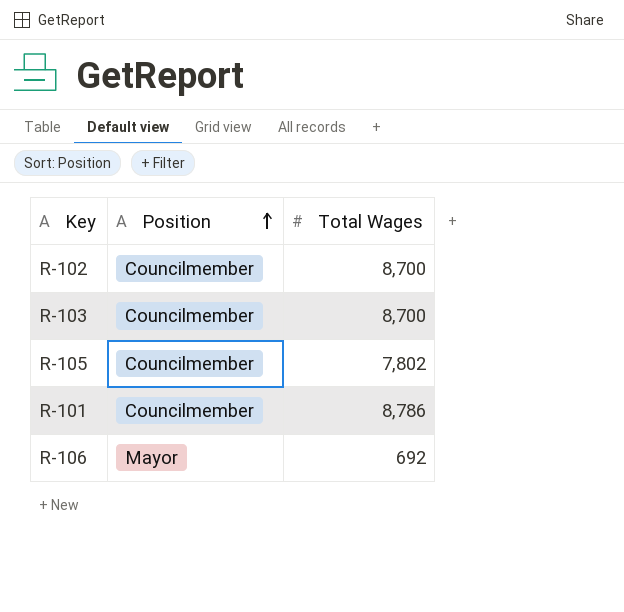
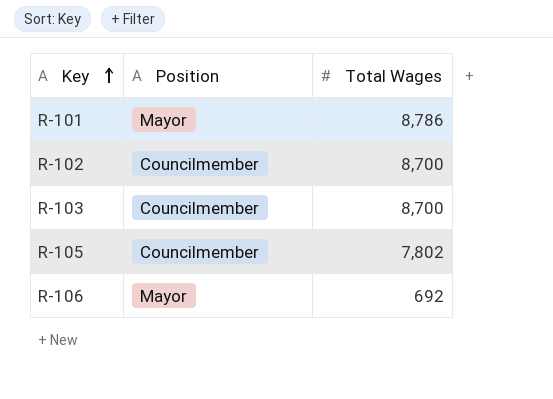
row order: Position ascending -> Key ascending
R-101 | Position: Councilmember -> Mayor

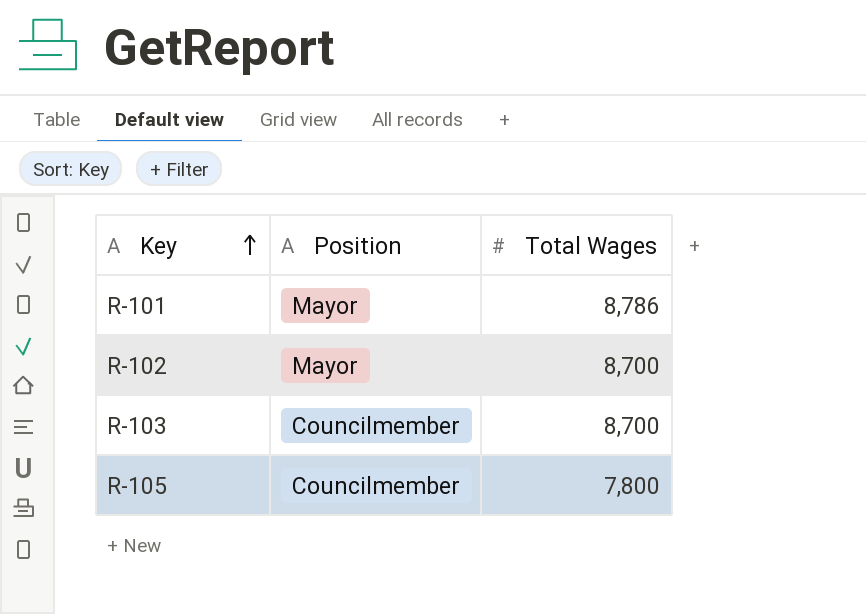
row R-106: Mayor | 692 -> none
R-102 | Position: Councilmember -> Mayor
R-105 | Total Wages: 7,802 -> 7,800

